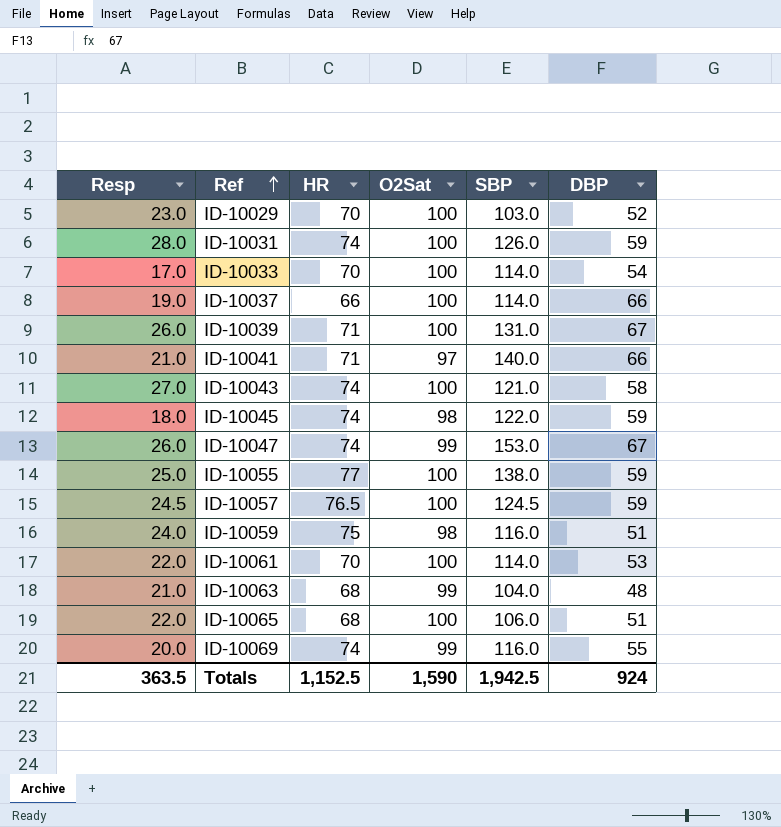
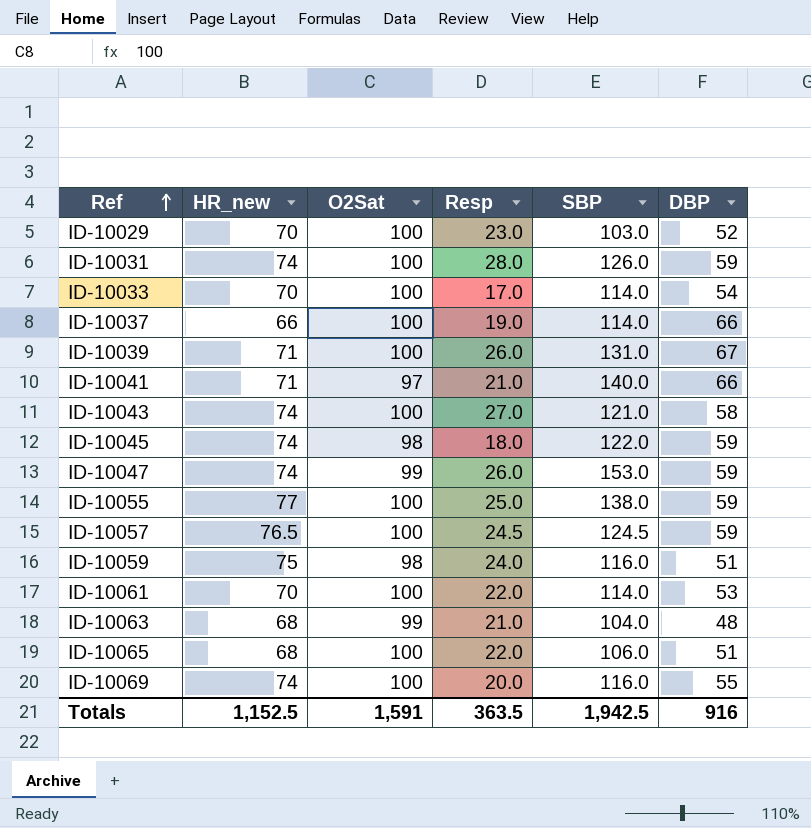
column name: HR -> HR_new
column Resp | position: 1 -> 4
ID-10047 | DBP: 67 -> 59
ID-10069 | O2Sat: 99 -> 100
Totals | O2Sat: 1,590 -> 1,591
Totals | DBP: 924 -> 916

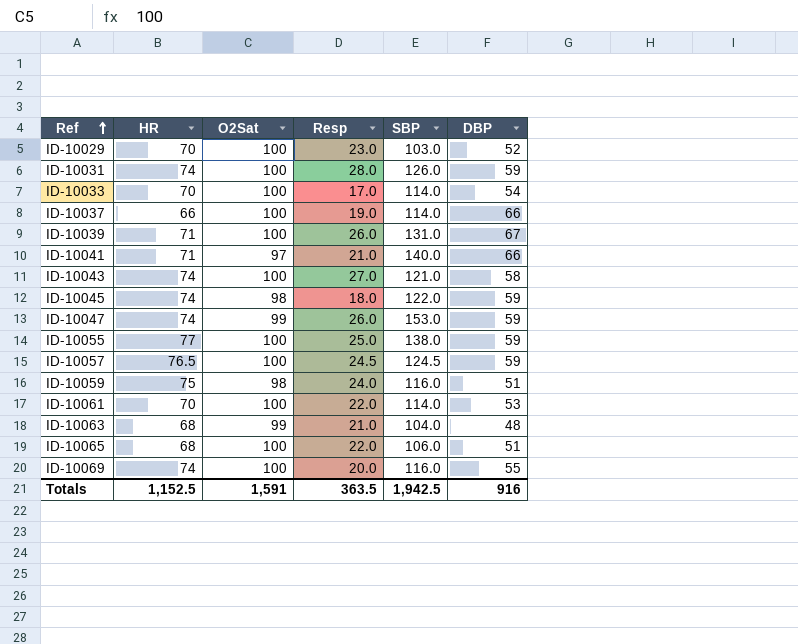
column name: HR_new -> HR

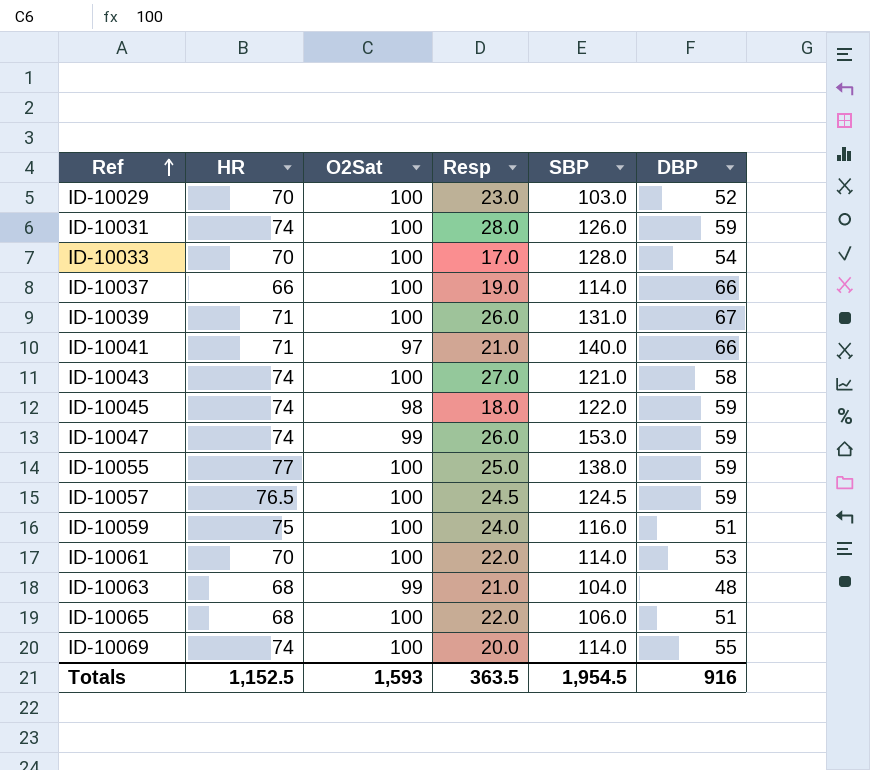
ID-10033 | SBP: 114.0 -> 128.0
ID-10059 | O2Sat: 98 -> 100
ID-10069 | SBP: 116.0 -> 114.0
Totals | O2Sat: 1,591 -> 1,593
Totals | SBP: 1,942.5 -> 1,954.5

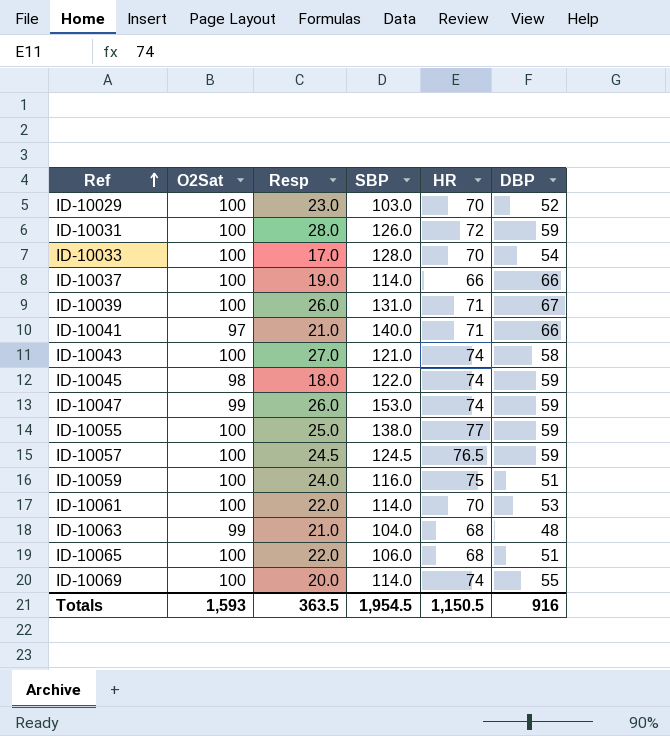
column HR | position: 2 -> 5
ID-10031 | HR: 74 -> 72
Totals | HR: 1,152.5 -> 1,150.5

